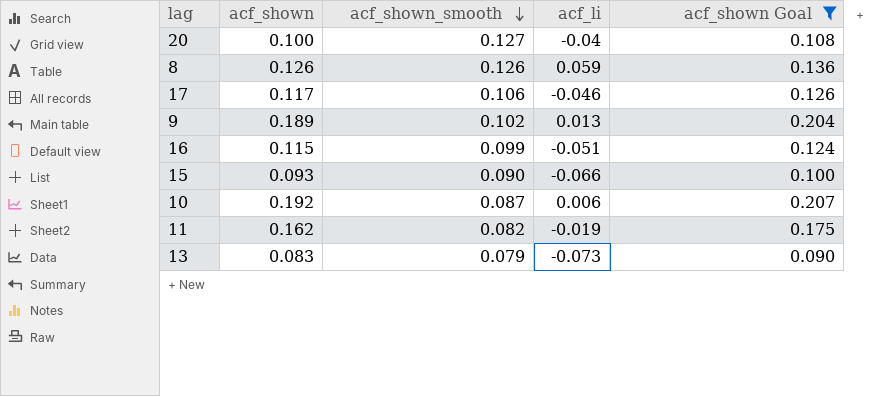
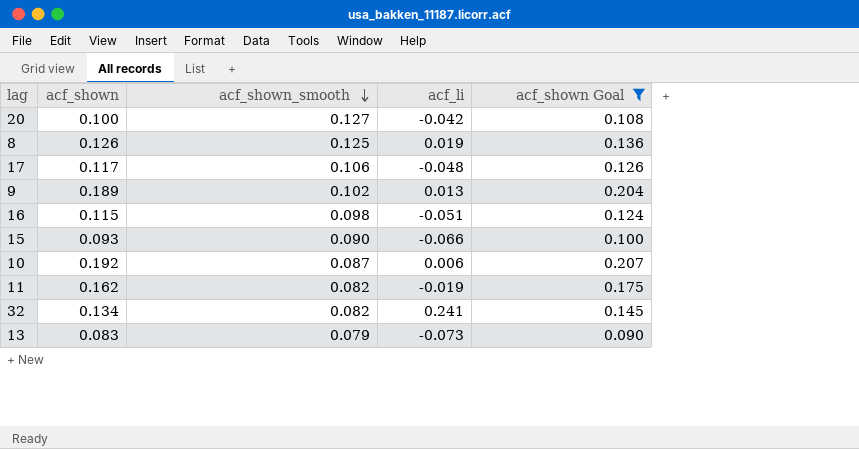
20 | acf_li: -0.04 -> -0.042
8 | acf_shown_smooth: 0.126 -> 0.125
8 | acf_li: 0.059 -> 0.019
17 | acf_li: -0.046 -> -0.048
16 | acf_shown_smooth: 0.099 -> 0.098
row 32: none -> 0.134 | 0.082 | 0.241 | 0.145

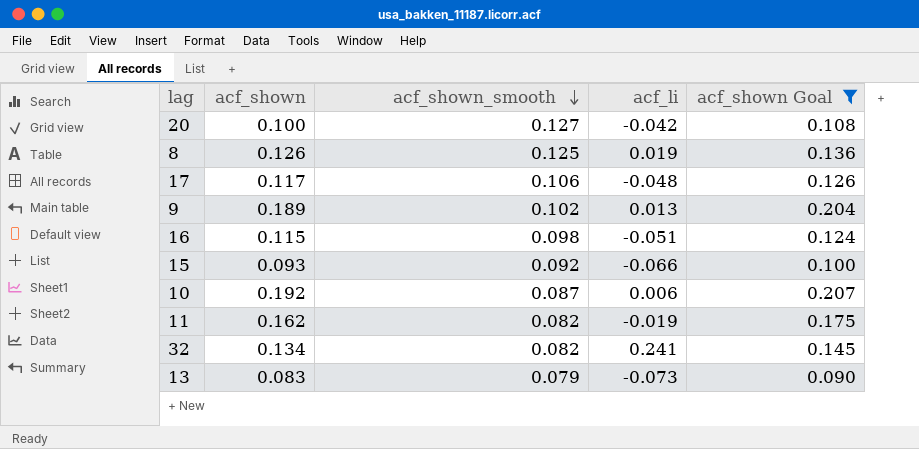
15 | acf_shown_smooth: 0.090 -> 0.092

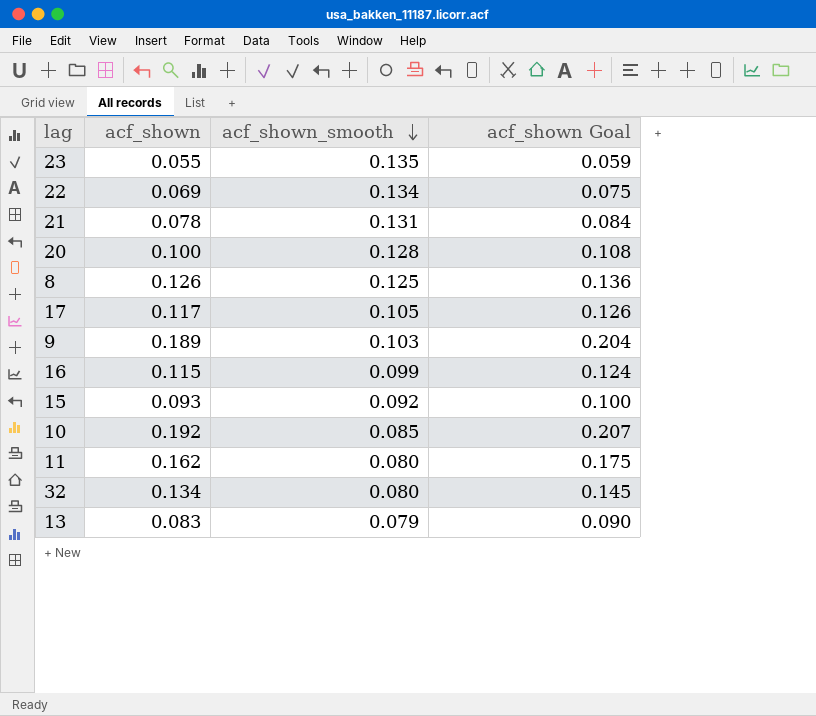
filter: acf_shown Goal >= 0.090 -> none
column acf_li | position: 4 -> none
20 | acf_shown_smooth: 0.127 -> 0.128
17 | acf_shown_smooth: 0.106 -> 0.105
9 | acf_shown_smooth: 0.102 -> 0.103
16 | acf_shown_smooth: 0.098 -> 0.099
10 | acf_shown_smooth: 0.087 -> 0.085
11 | acf_shown_smooth: 0.082 -> 0.080
32 | acf_shown_smooth: 0.082 -> 0.080

